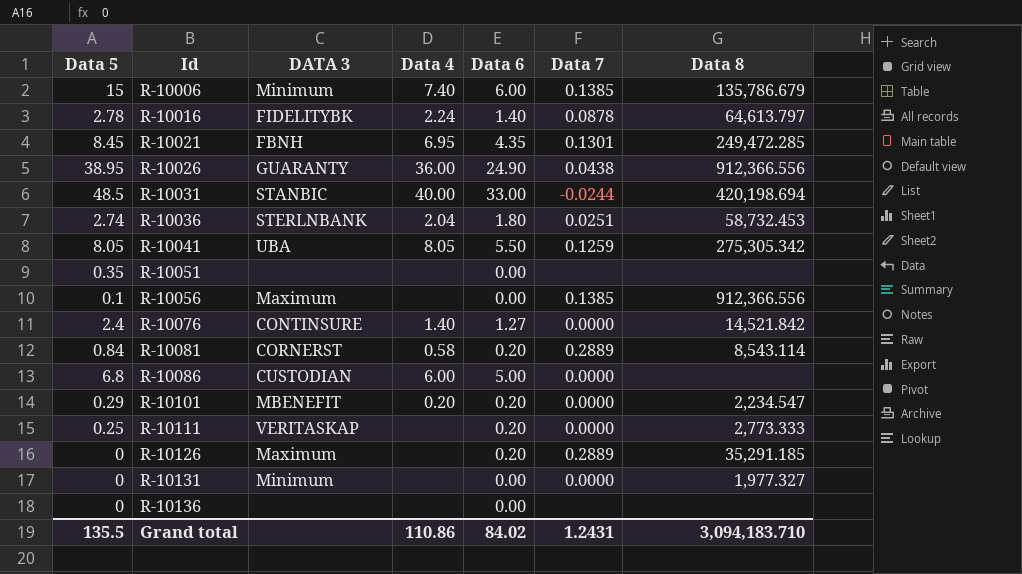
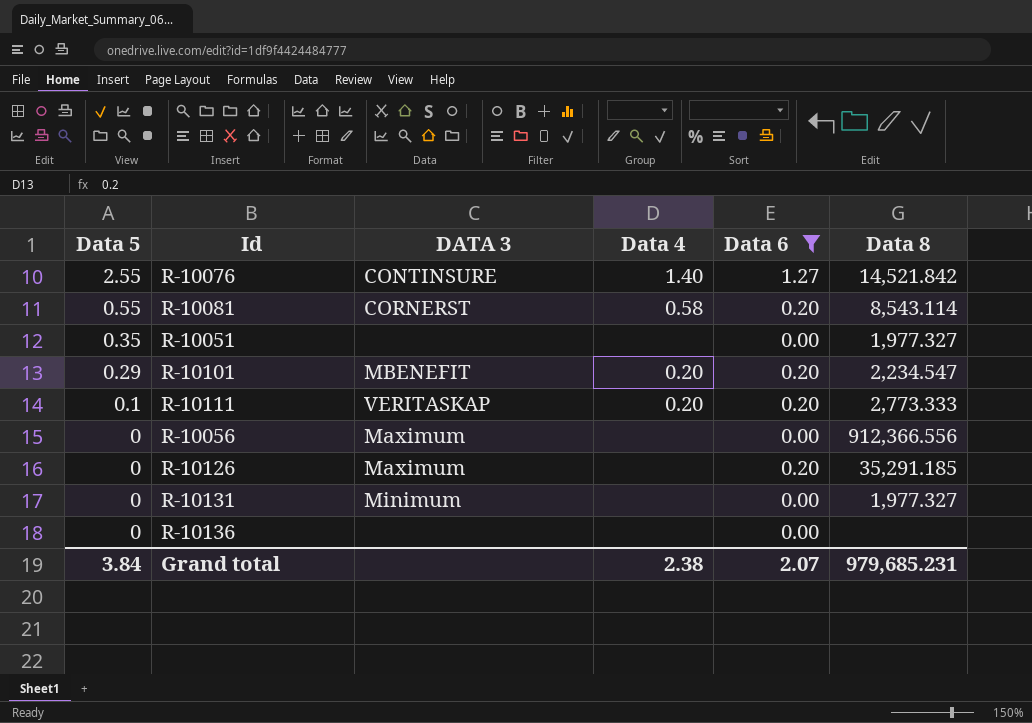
filter: none -> Data 6 <= 1.27
row order: Id ascending -> Data 5 descending
column Data 7 | position: 6 -> none
R-10076 | Data 5: 2.4 -> 2.55
R-10081 | Data 5: 0.84 -> 0.55
R-10051 | Data 8: none -> 1,977.327
R-10111 | Data 5: 0.25 -> 0.1
R-10111 | Data 4: none -> 0.20
R-10056 | Data 5: 0.1 -> 0
Grand total | Data 5: 135.5 -> 3.84
Grand total | Data 4: 110.86 -> 2.38
Grand total | Data 6: 84.02 -> 2.07
Grand total | Data 8: 3,094,183.710 -> 979,685.231

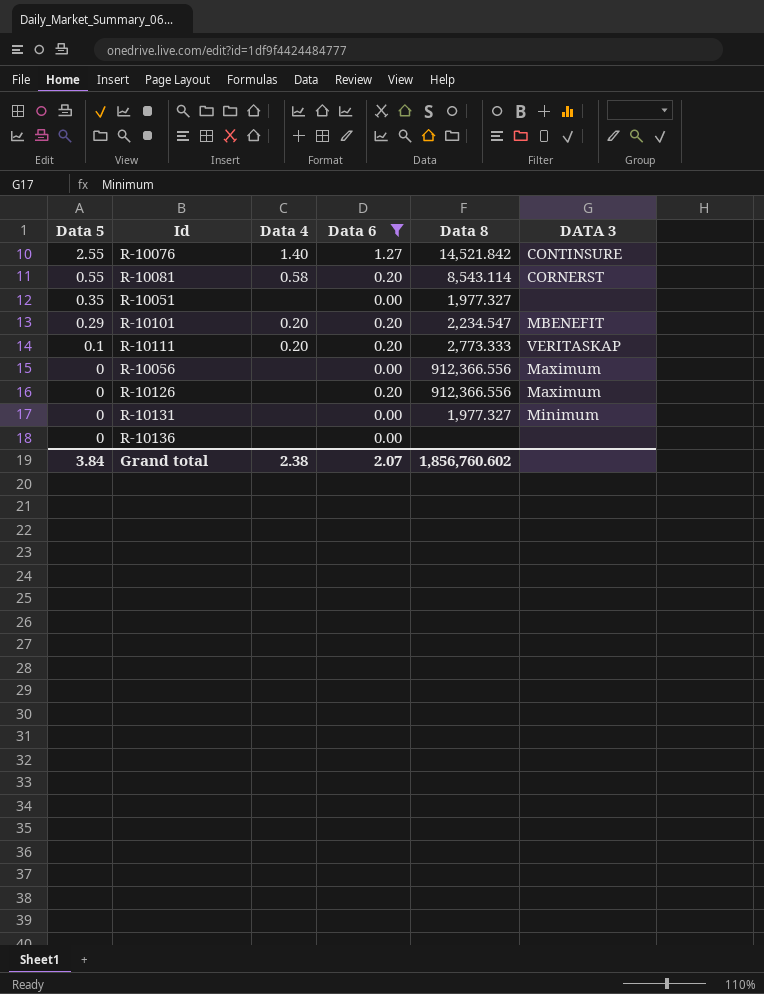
column DATA 3 | position: 3 -> 6
R-10126 | Data 8: 35,291.185 -> 912,366.556
Grand total | Data 8: 979,685.231 -> 1,856,760.602

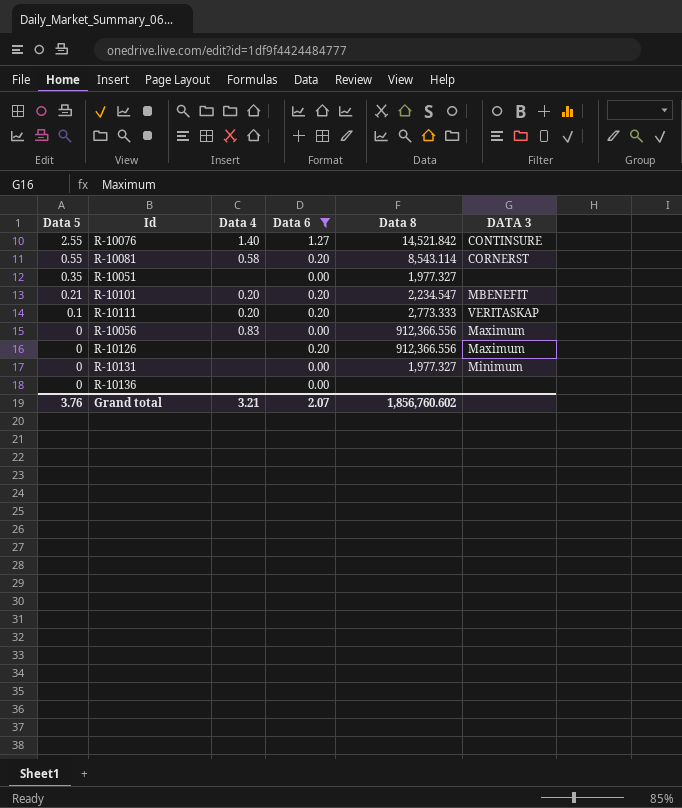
R-10101 | Data 5: 0.29 -> 0.21
R-10056 | Data 4: none -> 0.83
Grand total | Data 5: 3.84 -> 3.76
Grand total | Data 4: 2.38 -> 3.21

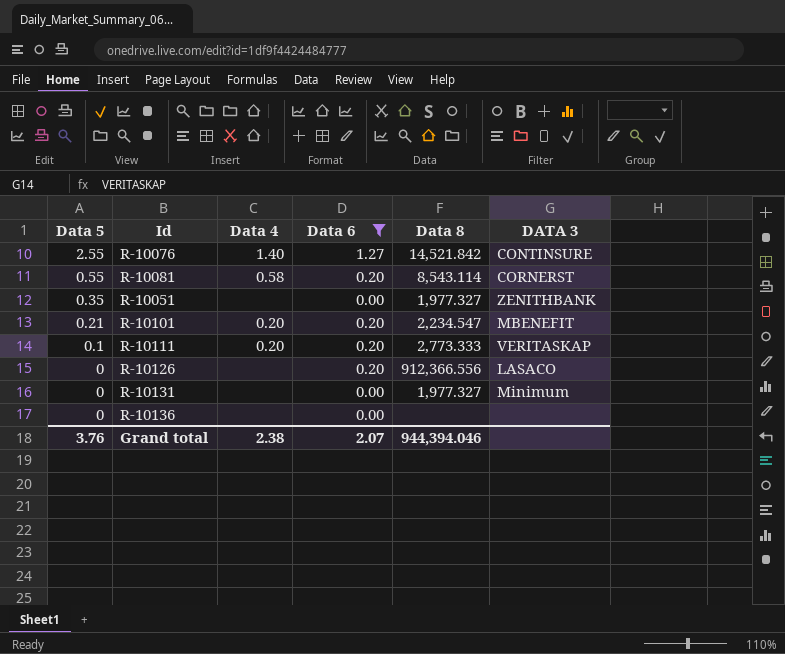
row R-10056: 0 | 0.83 | 0.00 | 912,366.556 | Maximum -> none
R-10051 | DATA 3: none -> ZENITHBANK
R-10126 | DATA 3: Maximum -> LASACO
Grand total | Data 4: 3.21 -> 2.38
Grand total | Data 8: 1,856,760.602 -> 944,394.046

